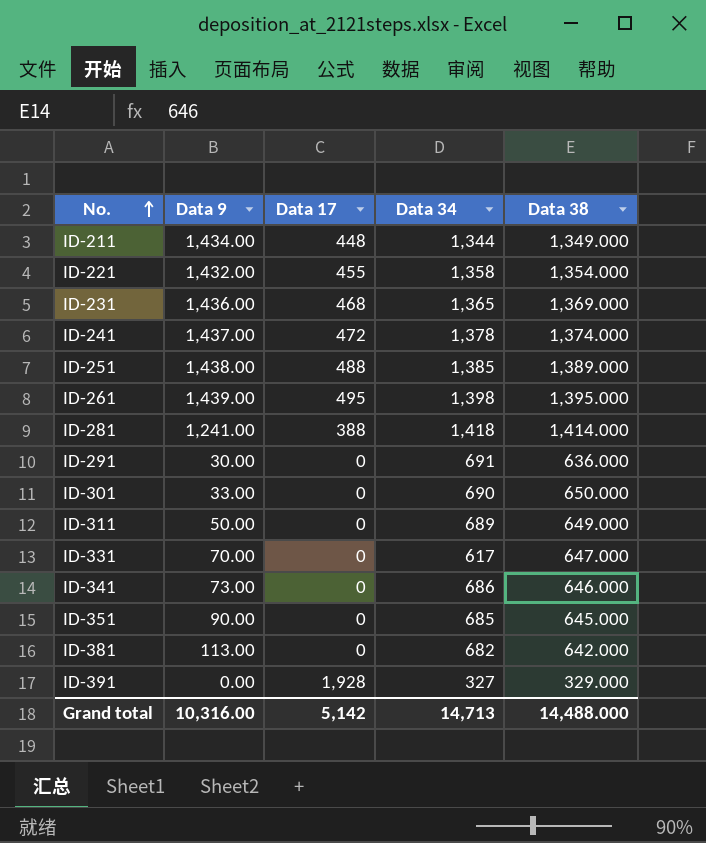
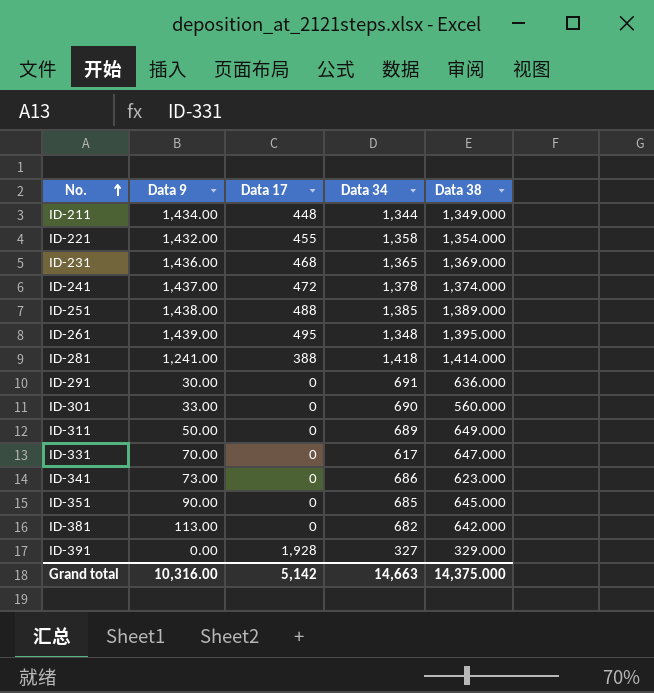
ID-261 | Data 34: 1,398 -> 1,348
ID-301 | Data 38: 650.000 -> 560.000
ID-341 | Data 38: 646.000 -> 623.000
Grand total | Data 34: 14,713 -> 14,663
Grand total | Data 38: 14,488.000 -> 14,375.000

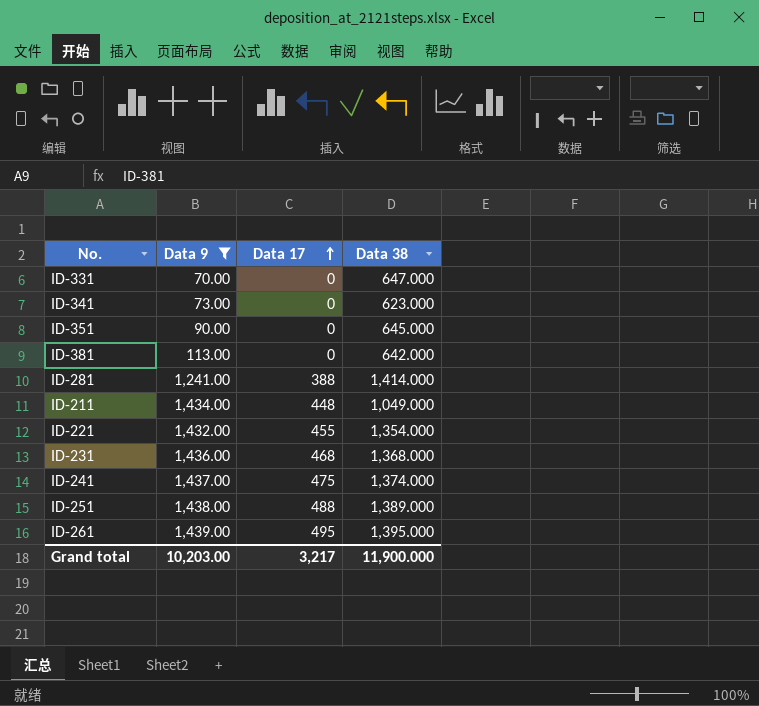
filter: none -> Data 9 >= 70.00
row order: No. ascending -> Data 17 ascending
column Data 34 | position: 4 -> none
ID-211 | Data 38: 1,349.000 -> 1,049.000
ID-231 | Data 38: 1,369.000 -> 1,368.000
ID-241 | Data 17: 472 -> 475
Grand total | Data 9: 10,316.00 -> 10,203.00
Grand total | Data 17: 5,142 -> 3,217
Grand total | Data 38: 14,375.000 -> 11,900.000

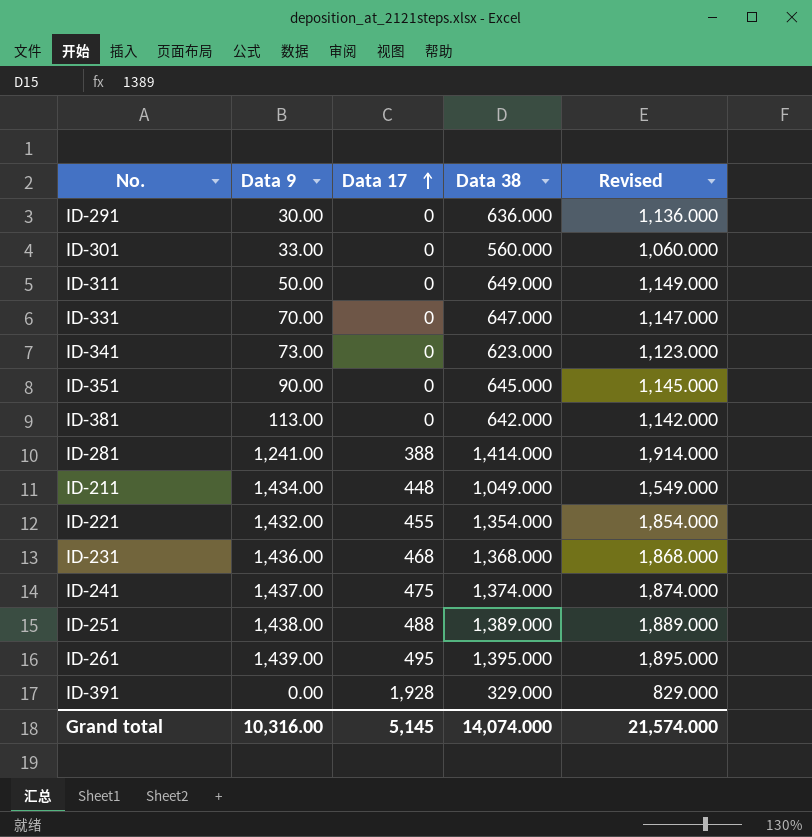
filter: Data 9 >= 70.00 -> none
column Revised | formula: none -> [Data 38] + 500
Grand total | Data 9: 10,203.00 -> 10,316.00
Grand total | Data 17: 3,217 -> 5,145
Grand total | Data 38: 11,900.000 -> 14,074.000

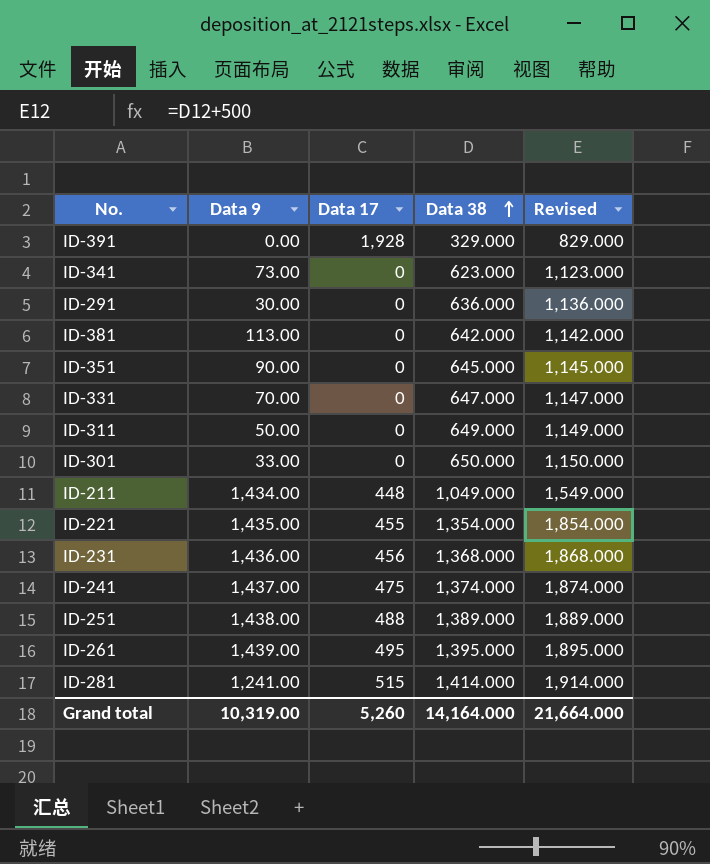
row order: Data 17 ascending -> Data 38 ascending
ID-301 | Data 38: 560.000 -> 650.000
ID-301 | Revised: 1,060.000 -> 1,150.000
ID-221 | Data 9: 1,432.00 -> 1,435.00
ID-231 | Data 17: 468 -> 456
ID-281 | Data 17: 388 -> 515
Grand total | Data 9: 10,316.00 -> 10,319.00
Grand total | Data 17: 5,145 -> 5,260
Grand total | Data 38: 14,074.000 -> 14,164.000
Grand total | Revised: 21,574.000 -> 21,664.000

